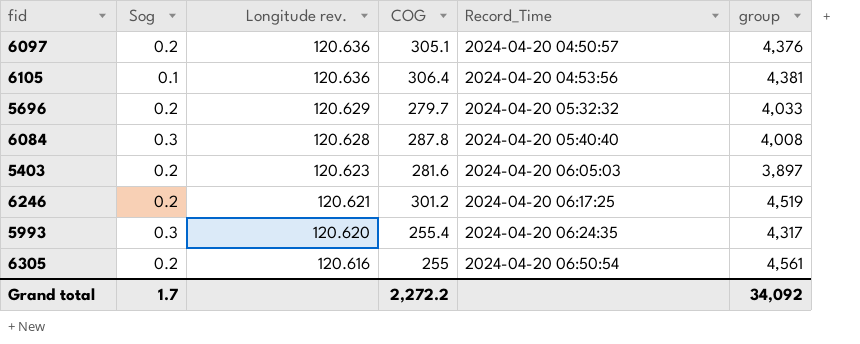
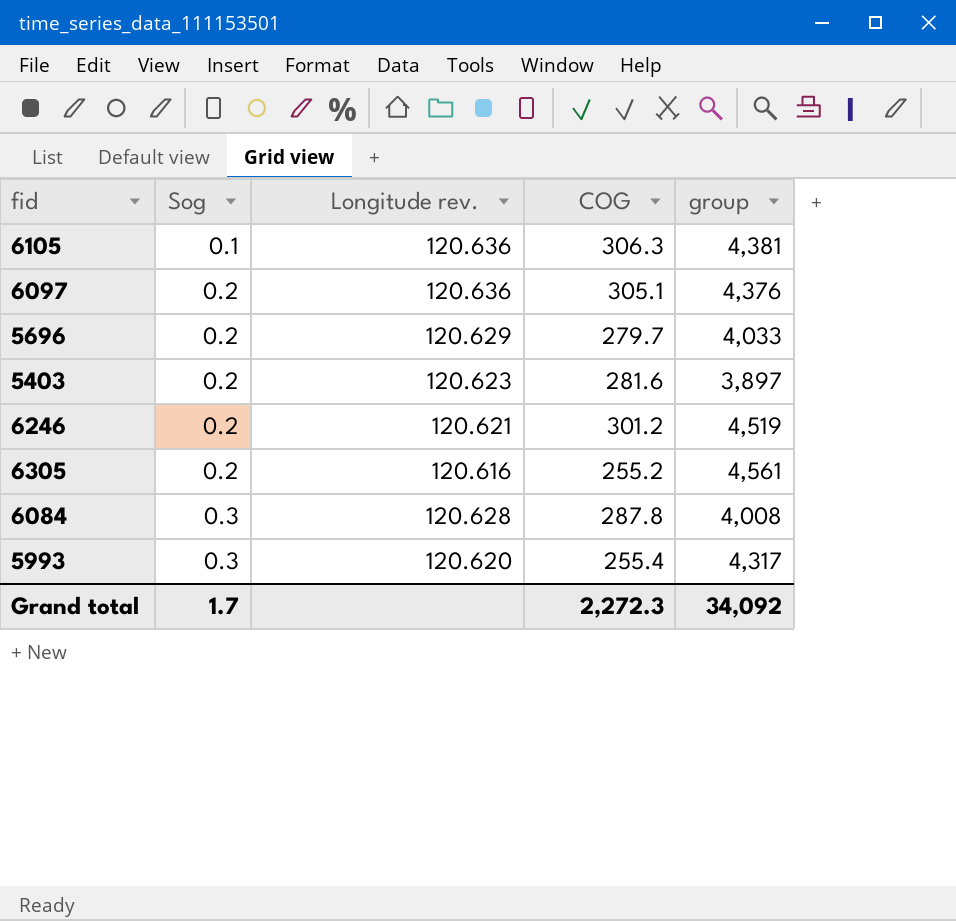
row order: Longitude rev. descending -> Sog ascending
column Record_Time | position: 5 -> none
6105 | COG: 306.4 -> 306.3
6305 | COG: 255 -> 255.2
Grand total | COG: 2,272.2 -> 2,272.3

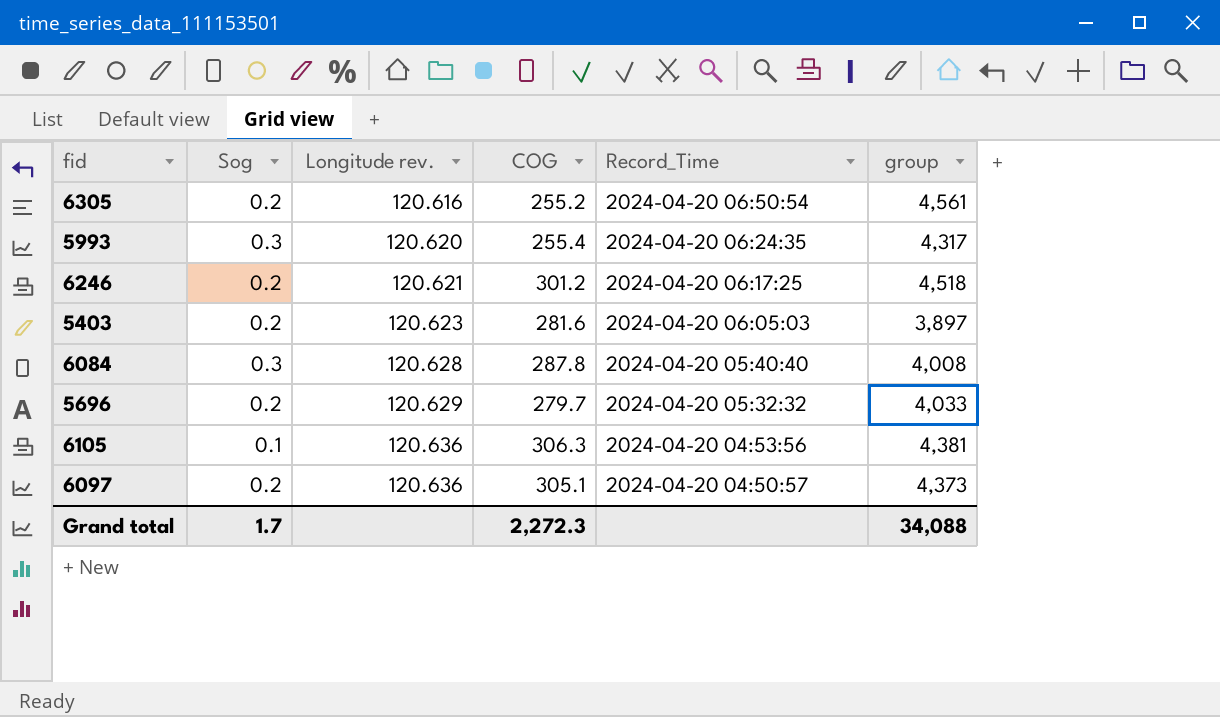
row order: Sog ascending -> Longitude rev. ascending
column Record_Time | position: none -> 5
6246 | group: 4,519 -> 4,518
6097 | group: 4,376 -> 4,373
Grand total | group: 34,092 -> 34,088

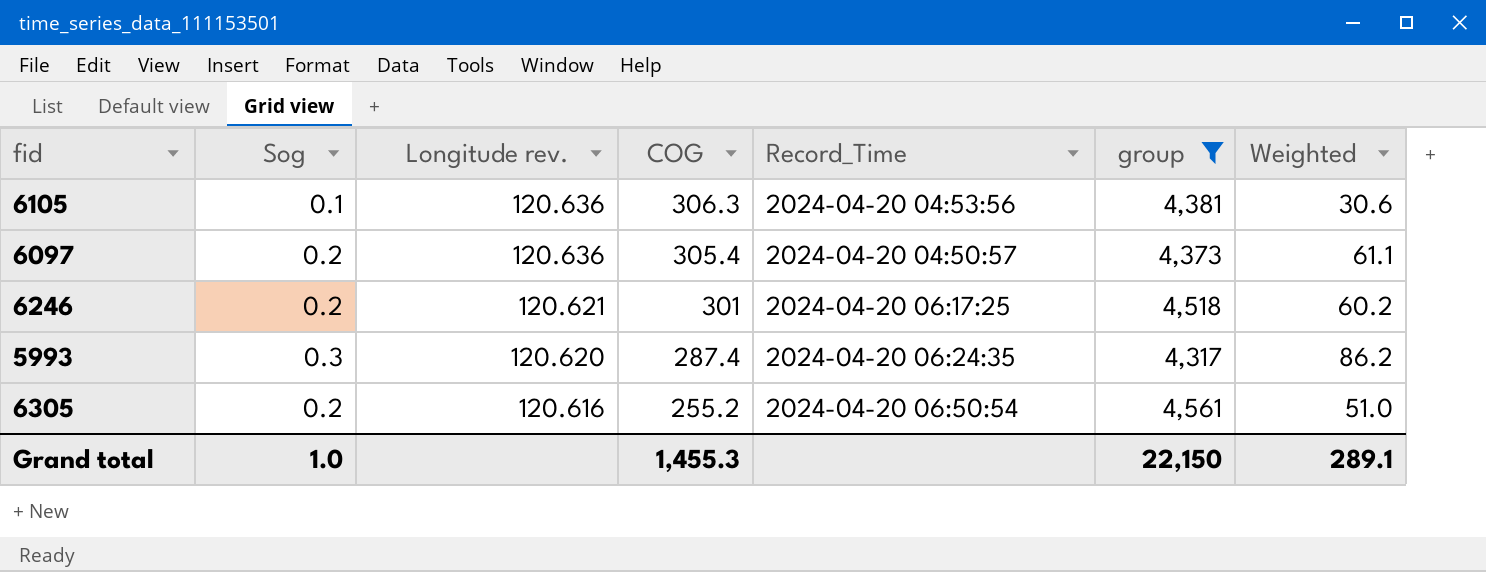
filter: none -> group >= 4,317
row order: Longitude rev. ascending -> Longitude rev. descending
column Weighted | formula: none -> [Sog] * [COG]
6097 | COG: 305.1 -> 305.4
6246 | COG: 301.2 -> 301
5993 | COG: 255.4 -> 287.4
Grand total | Sog: 1.7 -> 1.0
Grand total | COG: 2,272.3 -> 1,455.3
Grand total | group: 34,088 -> 22,150

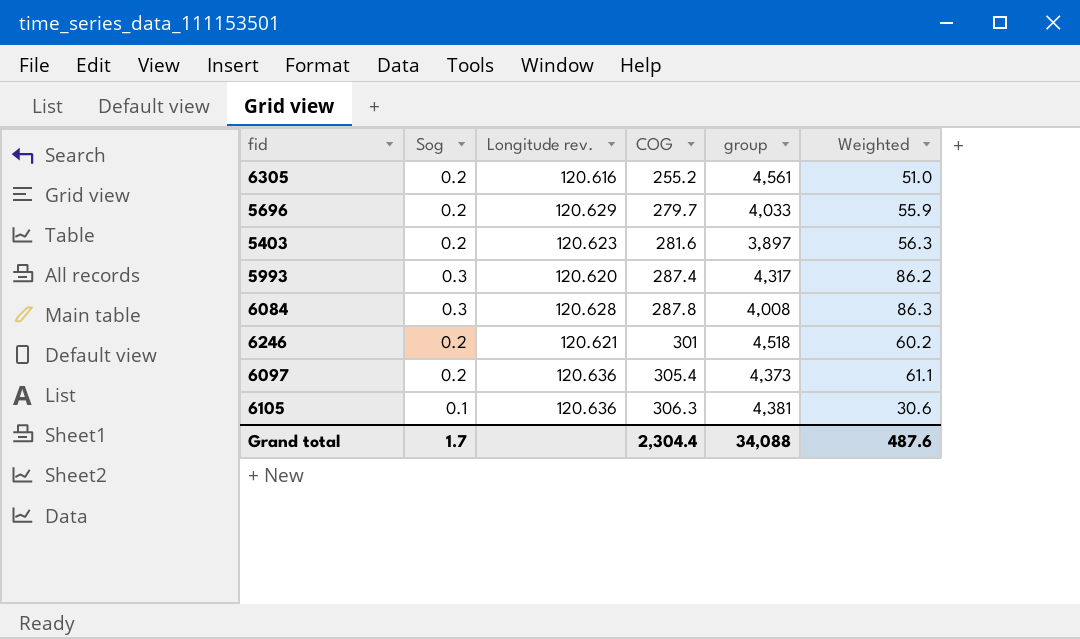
filter: group >= 4,317 -> none
row order: Longitude rev. descending -> COG ascending
column Record_Time | position: 5 -> none
Grand total | Sog: 1.0 -> 1.7
Grand total | COG: 1,455.3 -> 2,304.4
Grand total | group: 22,150 -> 34,088
Grand total | Weighted: 289.1 -> 487.6

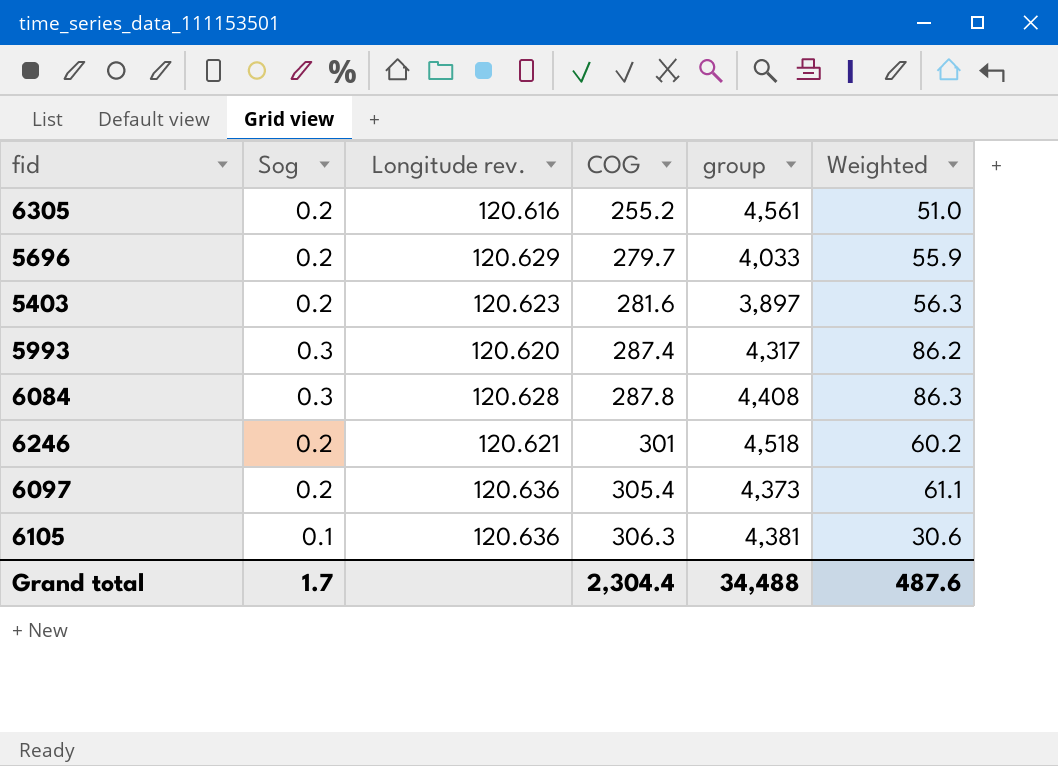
6084 | group: 4,008 -> 4,408
Grand total | group: 34,088 -> 34,488

